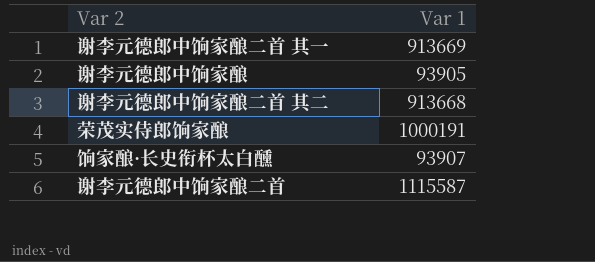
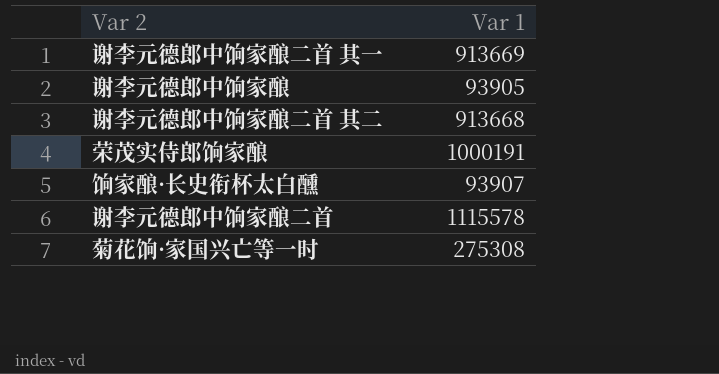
谢李元德郎中饷家酿二首 | Var 1: 1115587 -> 1115578
row 菊花饷·家国兴亡等一时: none -> 275308

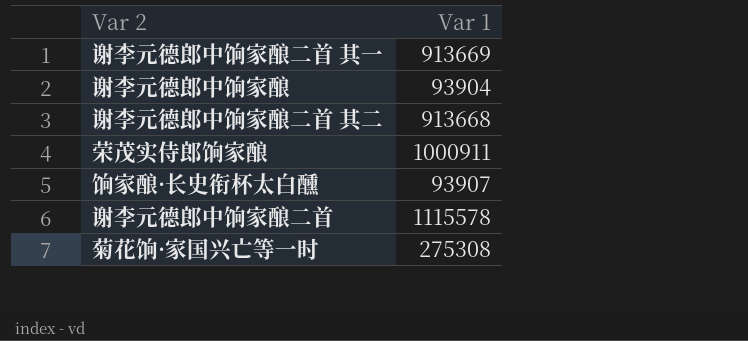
谢李元德郎中饷家酿 | Var 1: 93905 -> 93904
荣茂实侍郎饷家酿 | Var 1: 1000191 -> 1000911

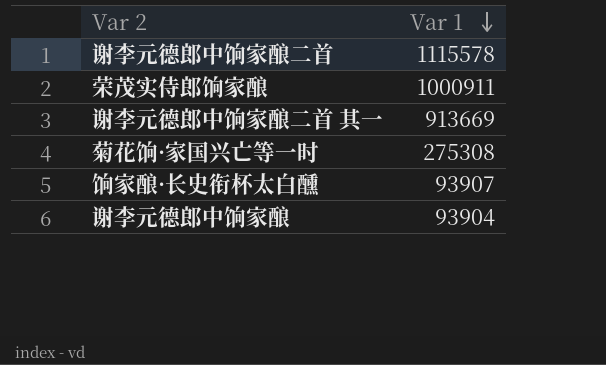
row order: none -> Var 1 descending
row 谢李元德郎中饷家酿二首 其二: 913668 -> none

